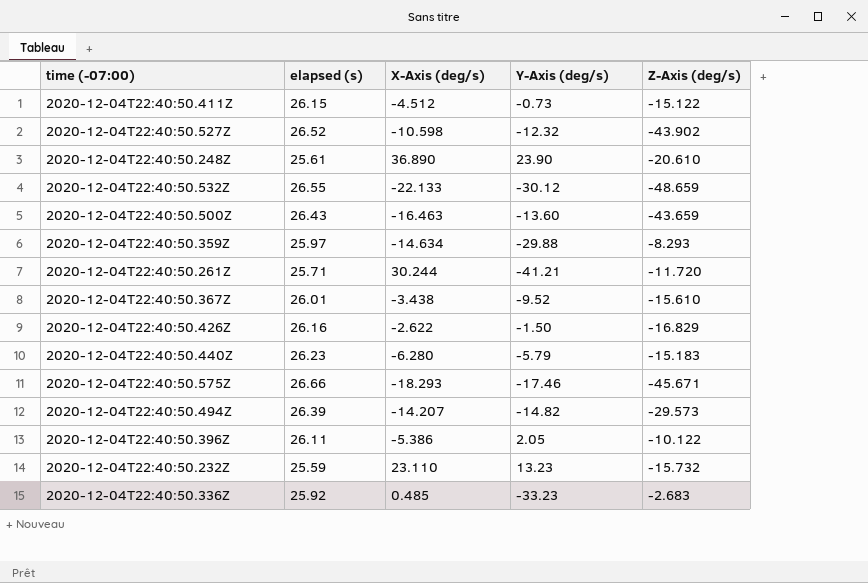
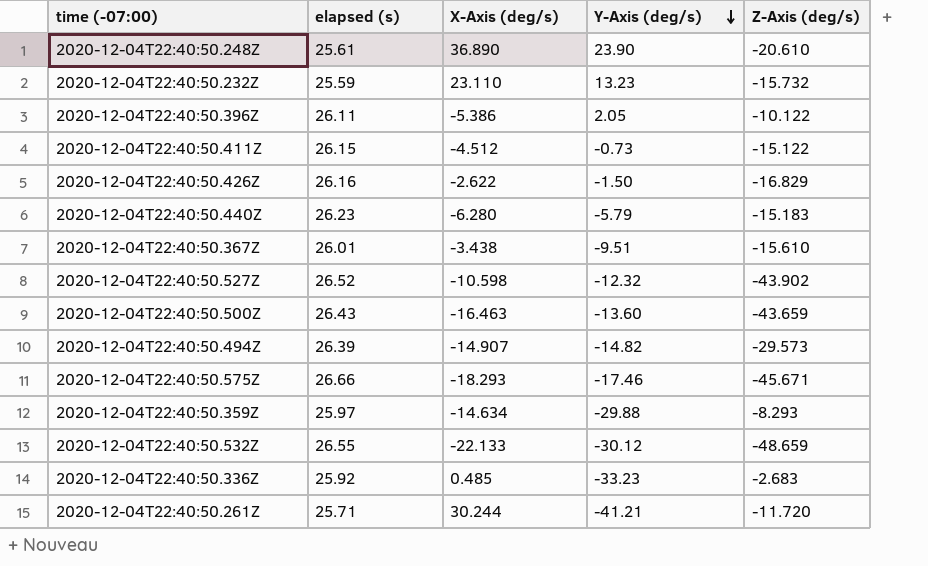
row order: none -> Y-Axis (deg/s) descending
2020-12-04T22:40:50.367Z | Y-Axis (deg/s): -9.52 -> -9.51
2020-12-04T22:40:50.494Z | X-Axis (deg/s): -14.207 -> -14.907

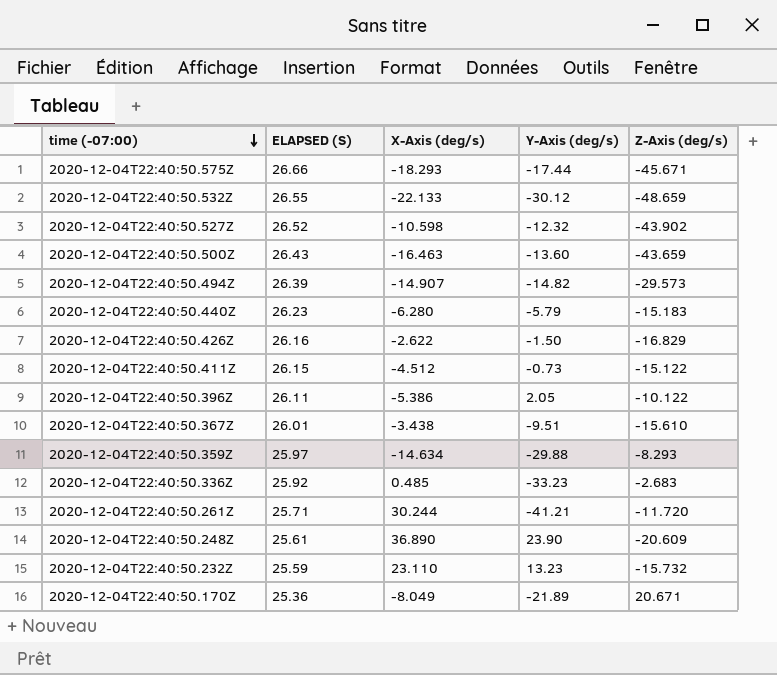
row order: Y-Axis (deg/s) descending -> time (-07:00) descending
column name: elapsed (s) -> ELAPSED (S)
2020-12-04T22:40:50.575Z | Y-Axis (deg/s): -17.46 -> -17.44
2020-12-04T22:40:50.248Z | Z-Axis (deg/s): -20.610 -> -20.609
row 2020-12-04T22:40:50.170Z: none -> 25.36 | -8.049 | -21.89 | 20.671

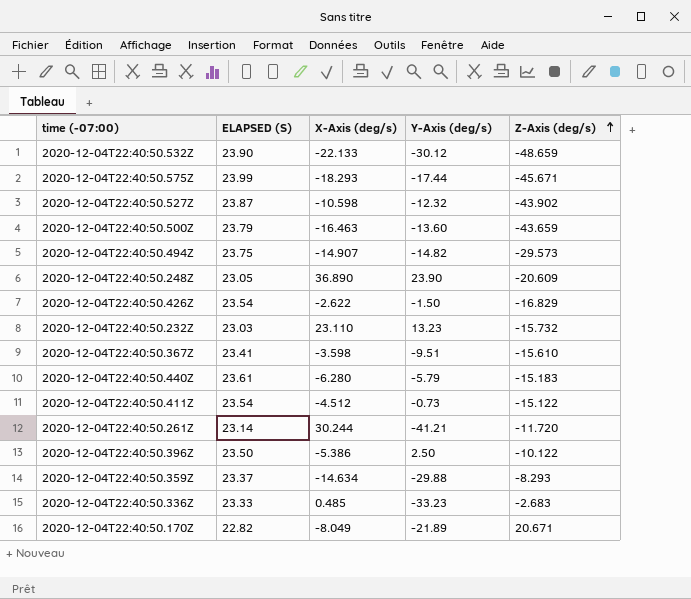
row order: time (-07:00) descending -> Z-Axis (deg/s) ascending
2020-12-04T22:40:50.532Z | ELAPSED (S): 26.55 -> 23.90
2020-12-04T22:40:50.575Z | ELAPSED (S): 26.66 -> 23.99
2020-12-04T22:40:50.527Z | ELAPSED (S): 26.52 -> 23.87
2020-12-04T22:40:50.500Z | ELAPSED (S): 26.43 -> 23.79
2020-12-04T22:40:50.494Z | ELAPSED (S): 26.39 -> 23.75
2020-12-04T22:40:50.248Z | ELAPSED (S): 25.61 -> 23.05
2020-12-04T22:40:50.426Z | ELAPSED (S): 26.16 -> 23.54
2020-12-04T22:40:50.232Z | ELAPSED (S): 25.59 -> 23.03
2020-12-04T22:40:50.367Z | ELAPSED (S): 26.01 -> 23.41
2020-12-04T22:40:50.367Z | X-Axis (deg/s): -3.438 -> -3.598
2020-12-04T22:40:50.440Z | ELAPSED (S): 26.23 -> 23.61
2020-12-04T22:40:50.411Z | ELAPSED (S): 26.15 -> 23.54
2020-12-04T22:40:50.261Z | ELAPSED (S): 25.71 -> 23.14
2020-12-04T22:40:50.396Z | ELAPSED (S): 26.11 -> 23.50
2020-12-04T22:40:50.396Z | Y-Axis (deg/s): 2.05 -> 2.50
2020-12-04T22:40:50.359Z | ELAPSED (S): 25.97 -> 23.37
2020-12-04T22:40:50.336Z | ELAPSED (S): 25.92 -> 23.33
2020-12-04T22:40:50.170Z | ELAPSED (S): 25.36 -> 22.82

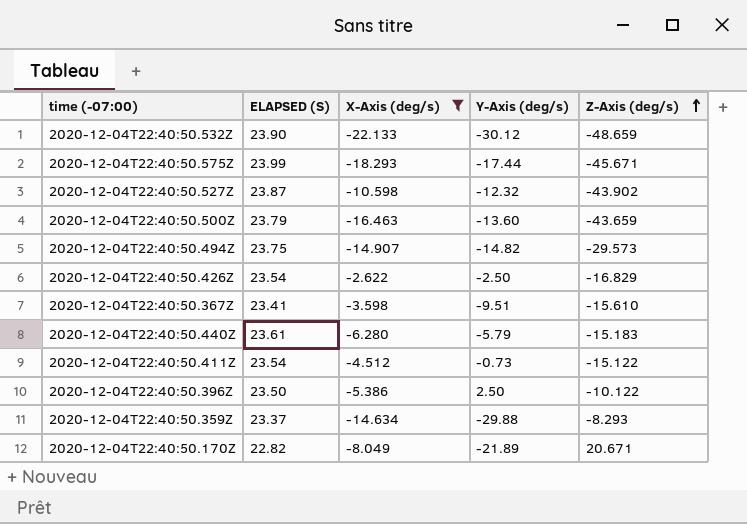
filter: none -> X-Axis (deg/s) <= -2.622
2020-12-04T22:40:50.426Z | Y-Axis (deg/s): -1.50 -> -2.50

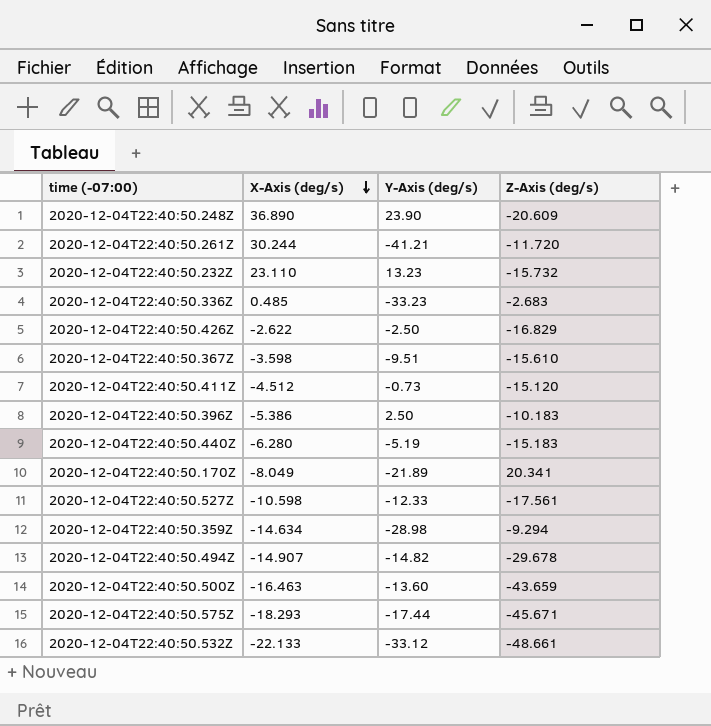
filter: X-Axis (deg/s) <= -2.622 -> none
row order: Z-Axis (deg/s) ascending -> X-Axis (deg/s) descending
column ELAPSED (S) | position: 2 -> none
2020-12-04T22:40:50.411Z | Z-Axis (deg/s): -15.122 -> -15.120
2020-12-04T22:40:50.396Z | Z-Axis (deg/s): -10.122 -> -10.183
2020-12-04T22:40:50.440Z | Y-Axis (deg/s): -5.79 -> -5.19
2020-12-04T22:40:50.170Z | Z-Axis (deg/s): 20.671 -> 20.341
2020-12-04T22:40:50.527Z | Y-Axis (deg/s): -12.32 -> -12.33
2020-12-04T22:40:50.527Z | Z-Axis (deg/s): -43.902 -> -17.561
2020-12-04T22:40:50.359Z | Y-Axis (deg/s): -29.88 -> -28.98
2020-12-04T22:40:50.359Z | Z-Axis (deg/s): -8.293 -> -9.294
2020-12-04T22:40:50.494Z | Z-Axis (deg/s): -29.573 -> -29.678
2020-12-04T22:40:50.532Z | Y-Axis (deg/s): -30.12 -> -33.12
2020-12-04T22:40:50.532Z | Z-Axis (deg/s): -48.659 -> -48.661

